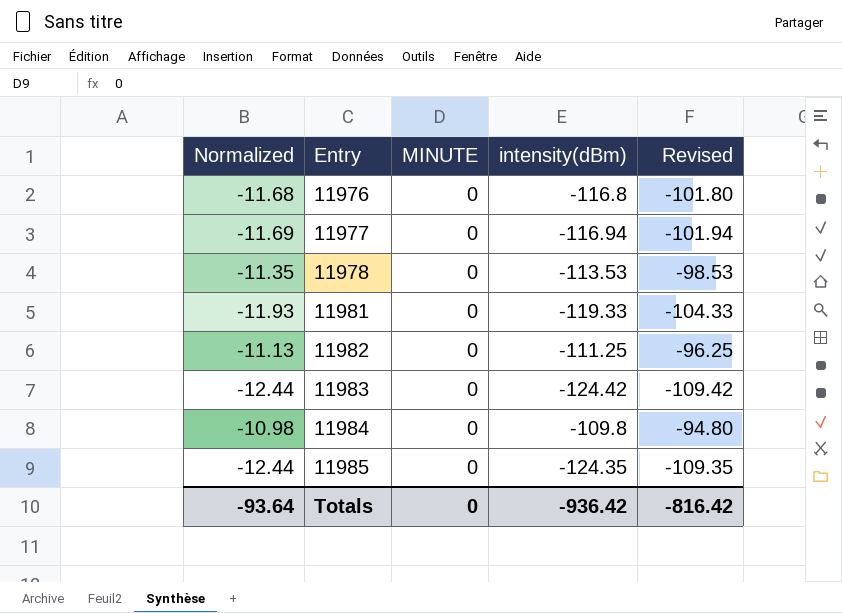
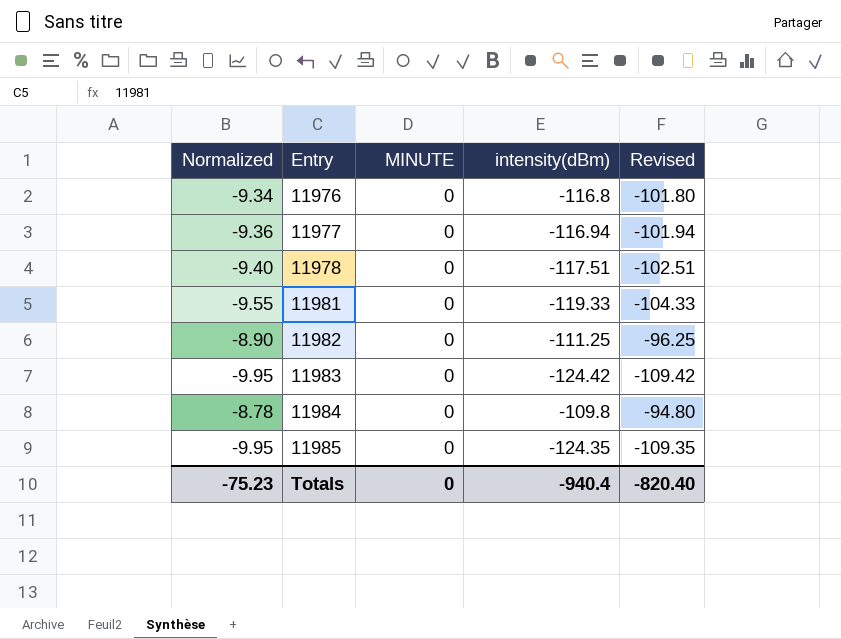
column Normalized | formula: [intensity(dBm)] * 0.1 -> [intensity(dBm)] * 0.08
11978 | intensity(dBm): -113.53 -> -117.51
11978 | Revised: -98.53 -> -102.51
Totals | Normalized: -93.64 -> -75.23
Totals | intensity(dBm): -936.42 -> -940.4
Totals | Revised: -816.42 -> -820.40

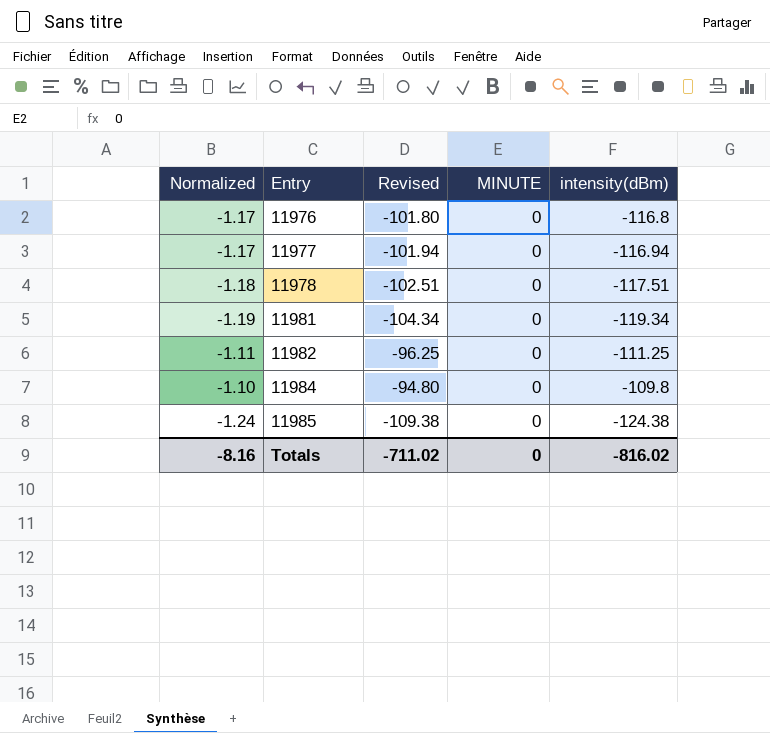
column Normalized | formula: [intensity(dBm)] * 0.08 -> [intensity(dBm)] * 0.01
column Revised | position: 5 -> 3
row 11983: -9.95 | 0 | -124.42 | -109.42 -> none
11981 | Revised: -104.33 -> -104.34
11981 | intensity(dBm): -119.33 -> -119.34
11985 | Revised: -109.35 -> -109.38
11985 | intensity(dBm): -124.35 -> -124.38
Totals | Normalized: -75.23 -> -8.16
Totals | Revised: -820.40 -> -711.02
Totals | intensity(dBm): -940.4 -> -816.02

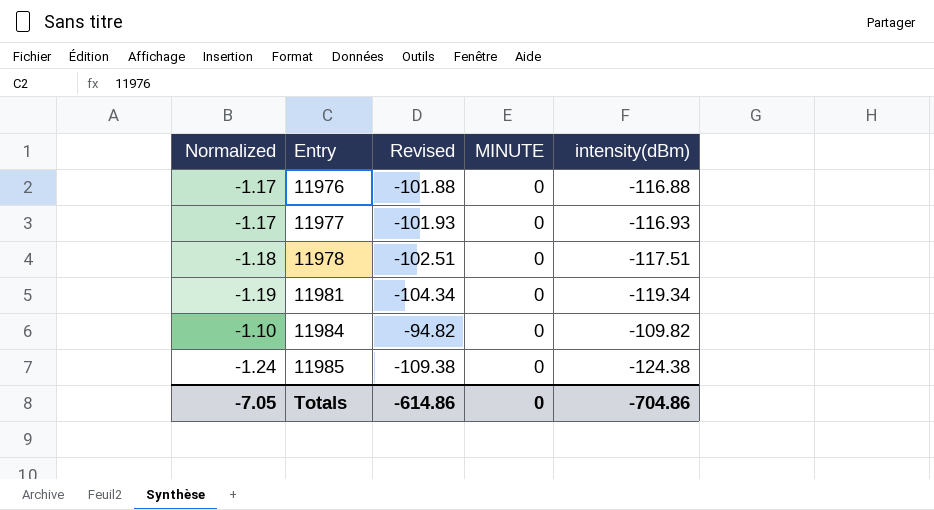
row 11982: -1.11 | -96.25 | 0 | -111.25 -> none
11976 | Revised: -101.80 -> -101.88
11976 | intensity(dBm): -116.8 -> -116.88
11977 | Revised: -101.94 -> -101.93
11977 | intensity(dBm): -116.94 -> -116.93
11984 | Revised: -94.80 -> -94.82
11984 | intensity(dBm): -109.8 -> -109.82
Totals | Normalized: -8.16 -> -7.05
Totals | Revised: -711.02 -> -614.86
Totals | intensity(dBm): -816.02 -> -704.86

